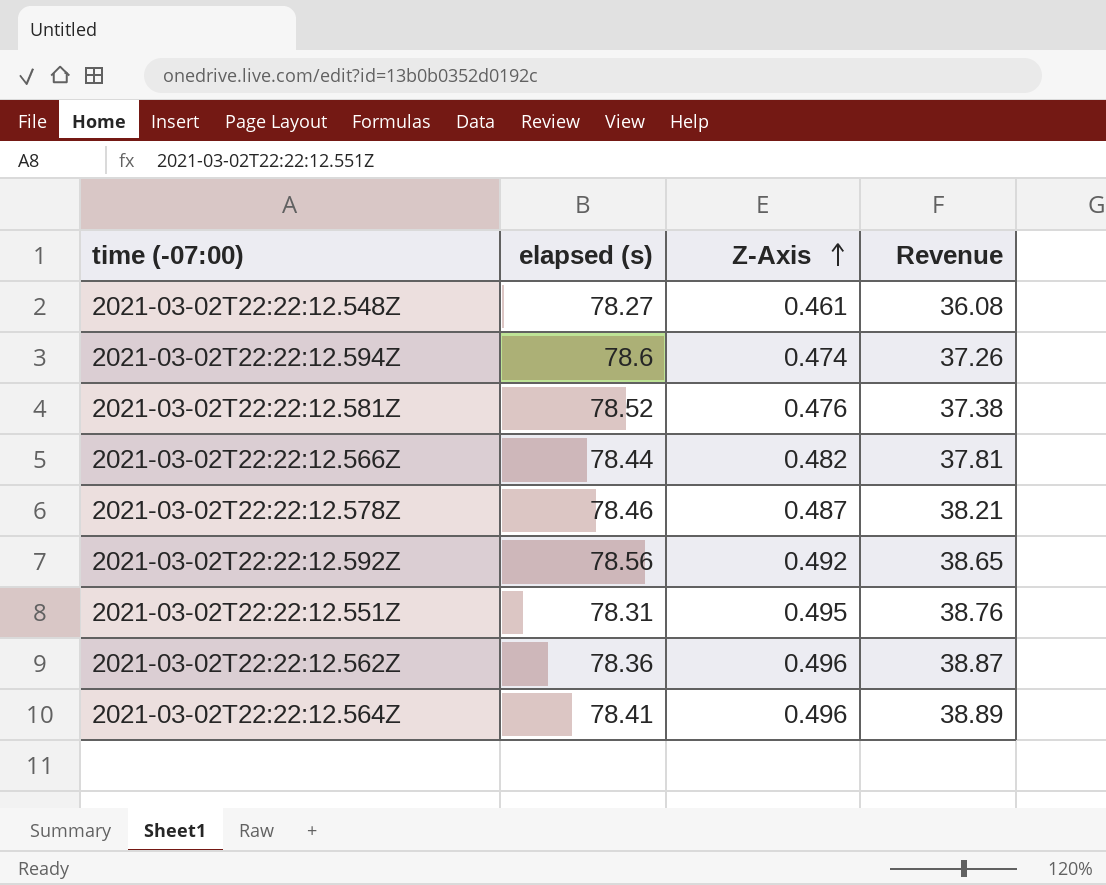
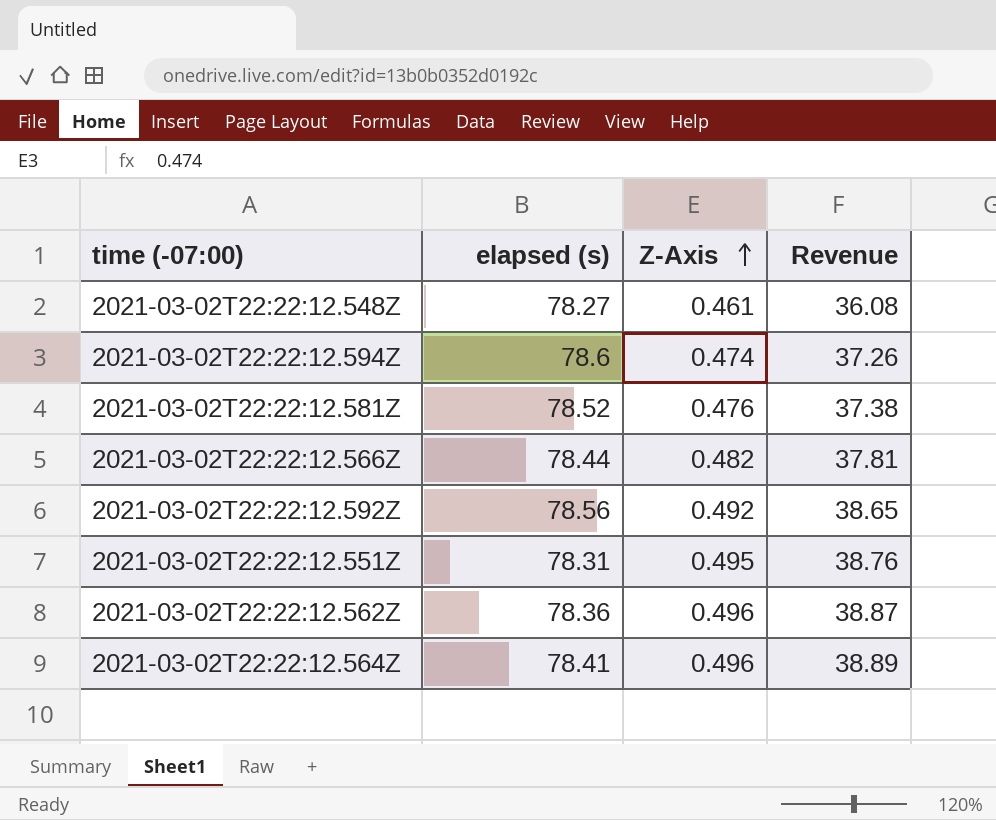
row 2021-03-02T22:22:12.578Z: 78.46 | 0.487 | 38.21 -> none

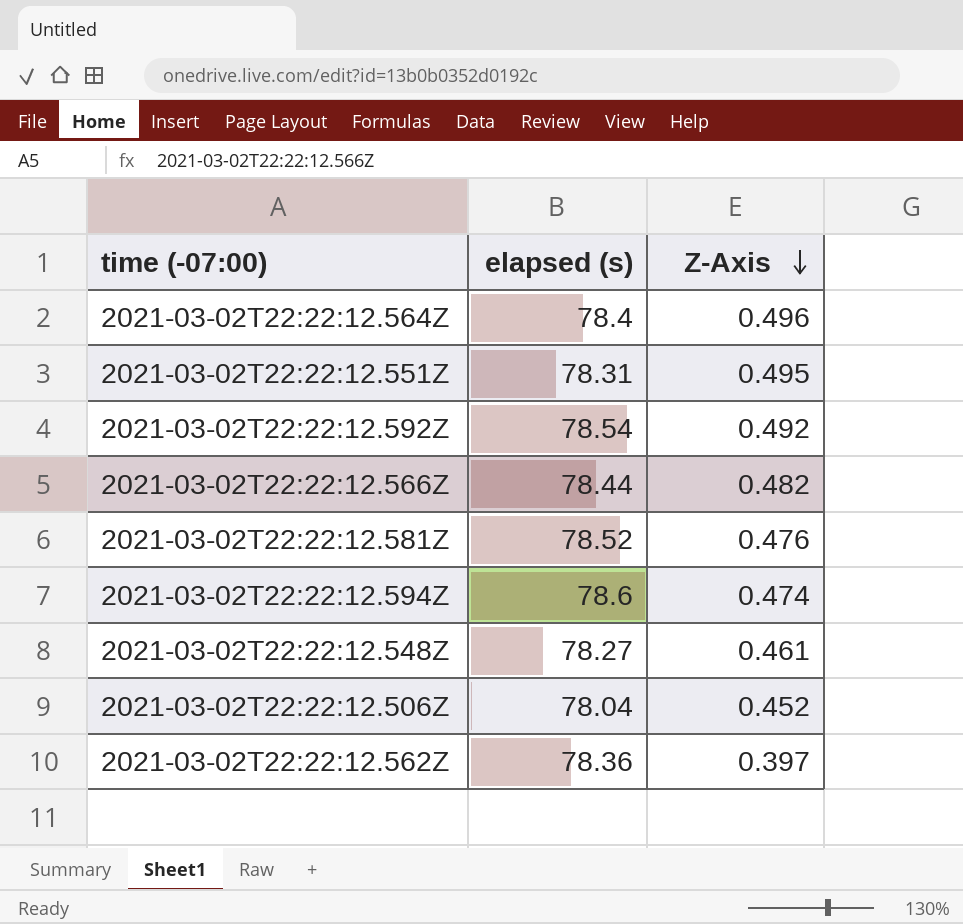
row order: Z-Axis ascending -> Z-Axis descending
column Revenue | formula: [elapsed (s)] * [Z-Axis] -> none
2021-03-02T22:22:12.564Z | elapsed (s): 78.41 -> 78.4
2021-03-02T22:22:12.592Z | elapsed (s): 78.56 -> 78.54
row 2021-03-02T22:22:12.506Z: none -> 78.04 | 0.452
2021-03-02T22:22:12.562Z | Z-Axis: 0.496 -> 0.397

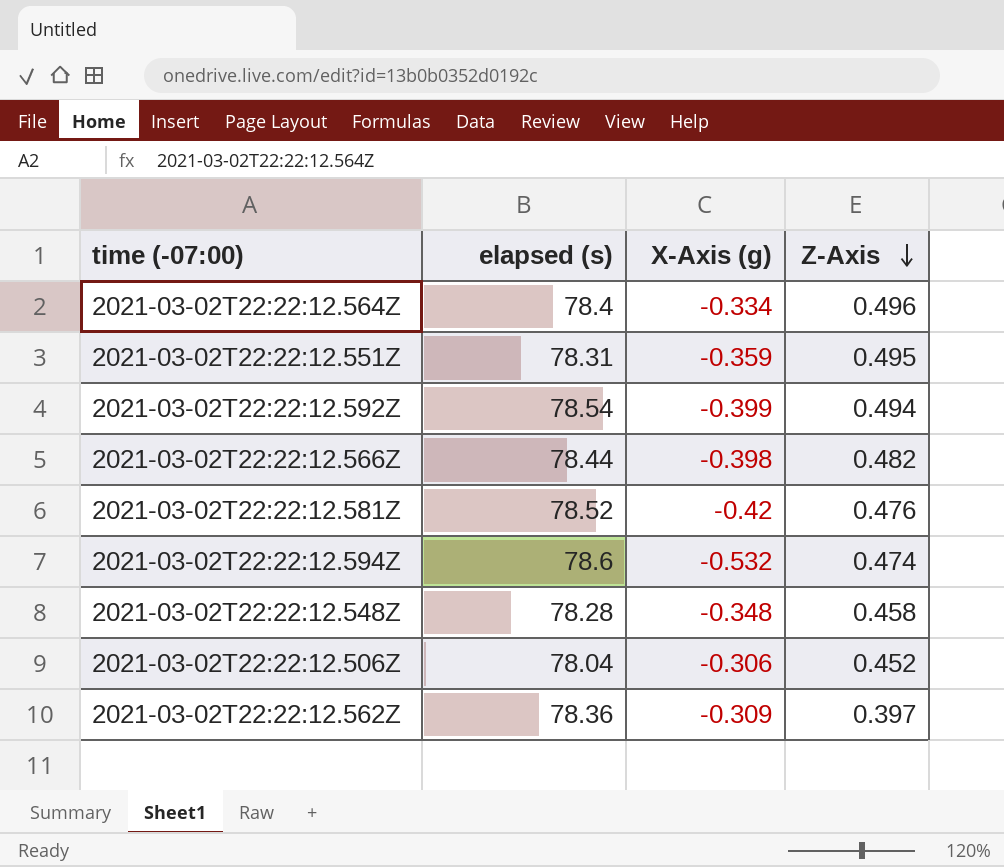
column X-Axis (g) | position: none -> 3
2021-03-02T22:22:12.592Z | Z-Axis: 0.492 -> 0.494
2021-03-02T22:22:12.548Z | elapsed (s): 78.27 -> 78.28
2021-03-02T22:22:12.548Z | Z-Axis: 0.461 -> 0.458

